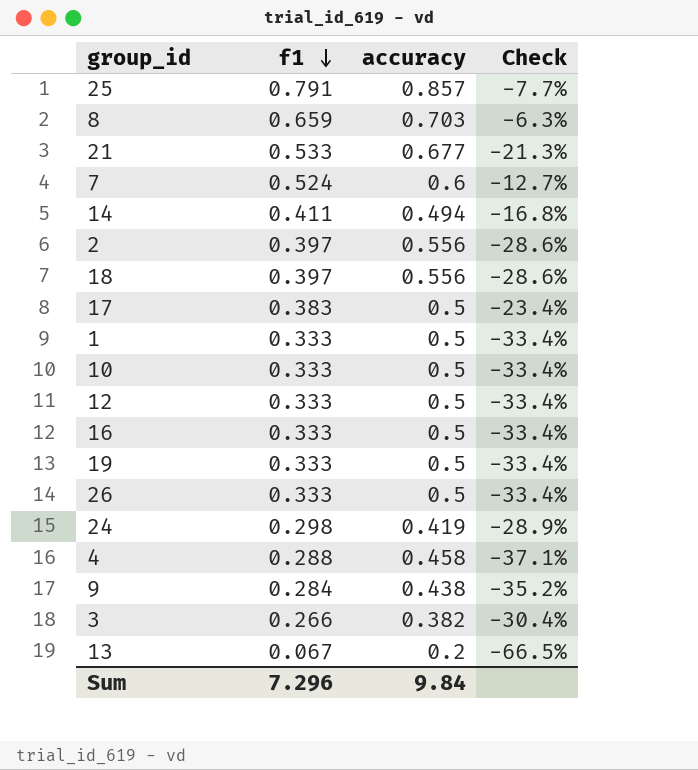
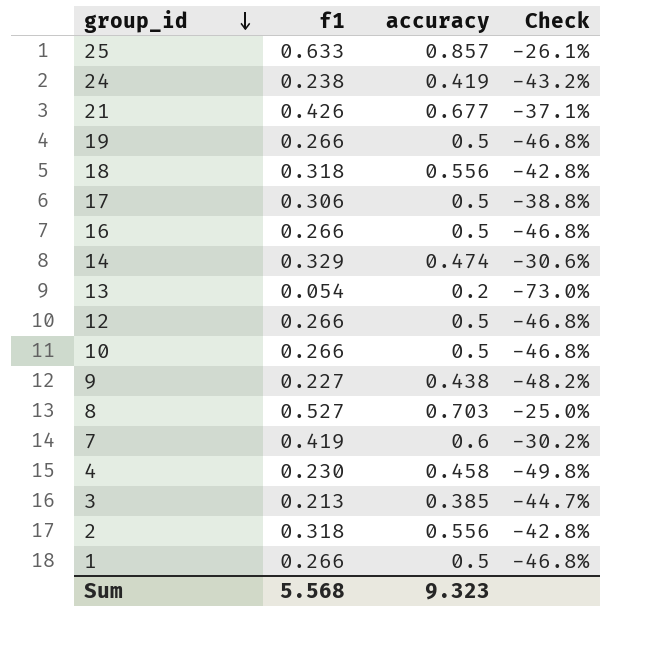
row order: f1 descending -> group_id descending
row 26: 0.333 | 0.5 | -33.4% -> none
25 | f1: 0.791 -> 0.633
25 | Check: -7.7% -> -26.1%
24 | f1: 0.298 -> 0.238
24 | Check: -28.9% -> -43.2%
21 | f1: 0.533 -> 0.426
21 | Check: -21.3% -> -37.1%
19 | f1: 0.333 -> 0.266
19 | Check: -33.4% -> -46.8%
18 | f1: 0.397 -> 0.318
18 | Check: -28.6% -> -42.8%
17 | f1: 0.383 -> 0.306
17 | Check: -23.4% -> -38.8%
16 | f1: 0.333 -> 0.266
16 | Check: -33.4% -> -46.8%
14 | f1: 0.411 -> 0.329
14 | accuracy: 0.494 -> 0.474
14 | Check: -16.8% -> -30.6%
13 | f1: 0.067 -> 0.054
13 | Check: -66.5% -> -73.0%
12 | f1: 0.333 -> 0.266
12 | Check: -33.4% -> -46.8%
10 | f1: 0.333 -> 0.266
10 | Check: -33.4% -> -46.8%
9 | f1: 0.284 -> 0.227
9 | Check: -35.2% -> -48.2%
8 | f1: 0.659 -> 0.527
8 | Check: -6.3% -> -25.0%
7 | f1: 0.524 -> 0.419
7 | Check: -12.7% -> -30.2%
4 | f1: 0.288 -> 0.230
4 | Check: -37.1% -> -49.8%
3 | f1: 0.266 -> 0.213
3 | accuracy: 0.382 -> 0.385
3 | Check: -30.4% -> -44.7%
2 | f1: 0.397 -> 0.318
2 | Check: -28.6% -> -42.8%
1 | f1: 0.333 -> 0.266
1 | Check: -33.4% -> -46.8%
Sum | f1: 7.296 -> 5.568
Sum | accuracy: 9.84 -> 9.323

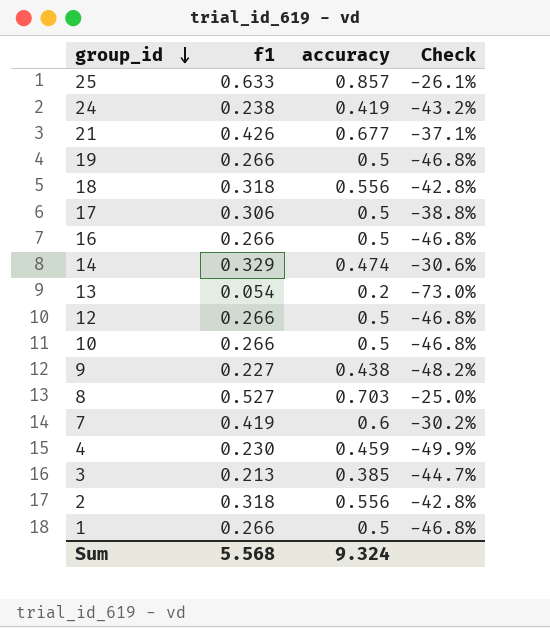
4 | accuracy: 0.458 -> 0.459
4 | Check: -49.8% -> -49.9%
Sum | accuracy: 9.323 -> 9.324

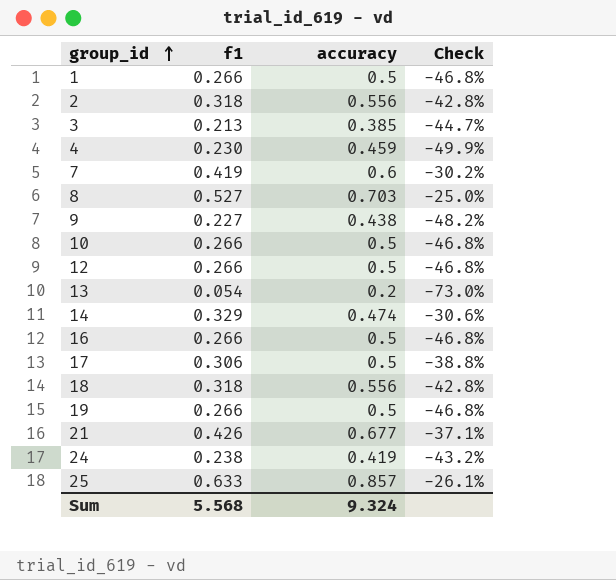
row order: group_id descending -> group_id ascending

